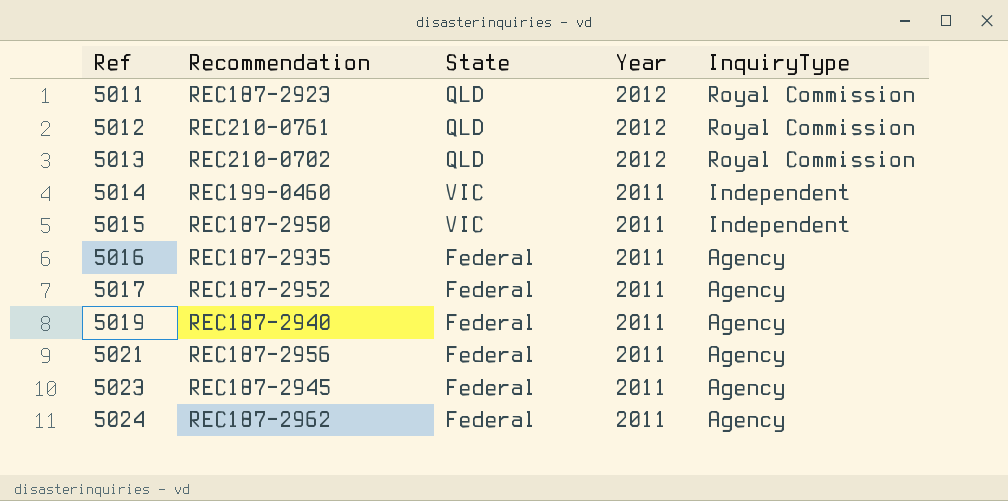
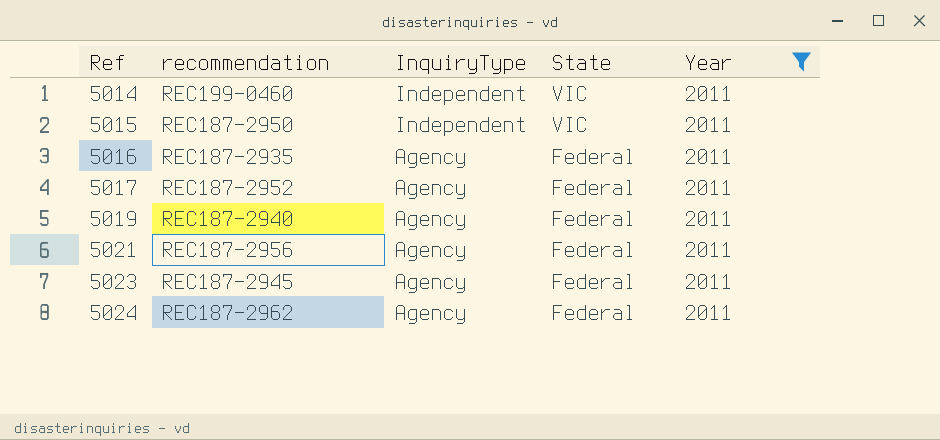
filter: none -> Year = 2011
column name: Recommendation -> recommendation
column InquiryType | position: 5 -> 3

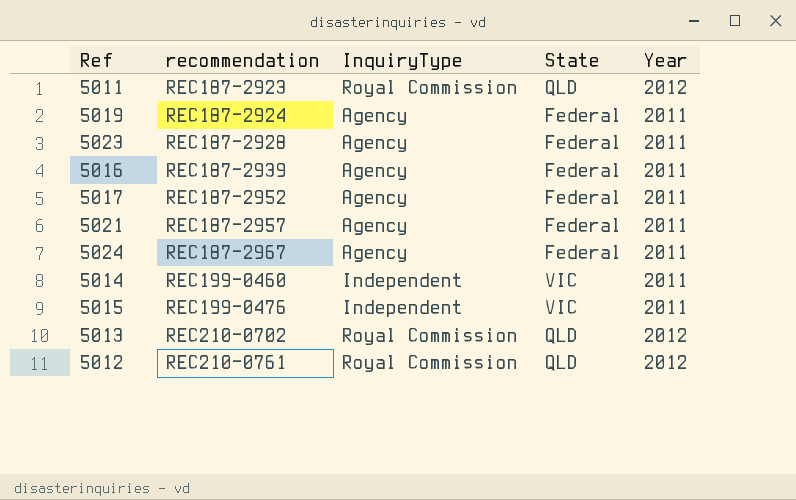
filter: Year = 2011 -> none
row order: Ref ascending -> recommendation ascending
5019 | recommendation: REC187-2940 -> REC187-2924
5023 | recommendation: REC187-2945 -> REC187-2928
5016 | recommendation: REC187-2935 -> REC187-2939
5021 | recommendation: REC187-2956 -> REC187-2957
5024 | recommendation: REC187-2962 -> REC187-2967
5015 | recommendation: REC187-2950 -> REC199-0476

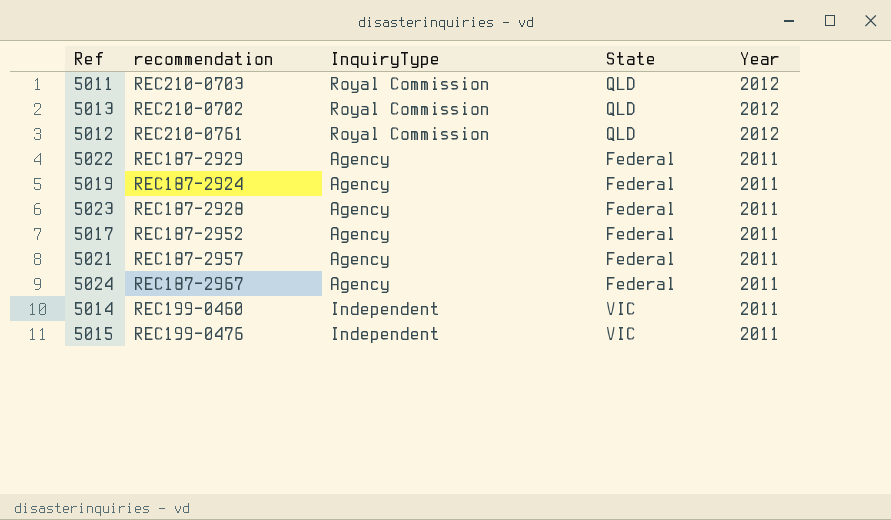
row order: recommendation ascending -> Year descending
row 5016: REC187-2939 | Agency | Federal | 2011 -> none
5011 | recommendation: REC187-2923 -> REC210-0703
row 5022: none -> REC187-2929 | Agency | Federal | 2011

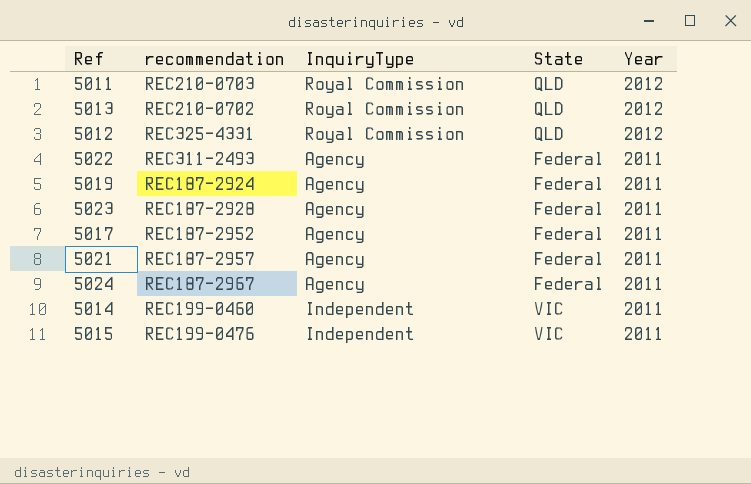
5012 | recommendation: REC210-0761 -> REC325-4331
5022 | recommendation: REC187-2929 -> REC311-2493

